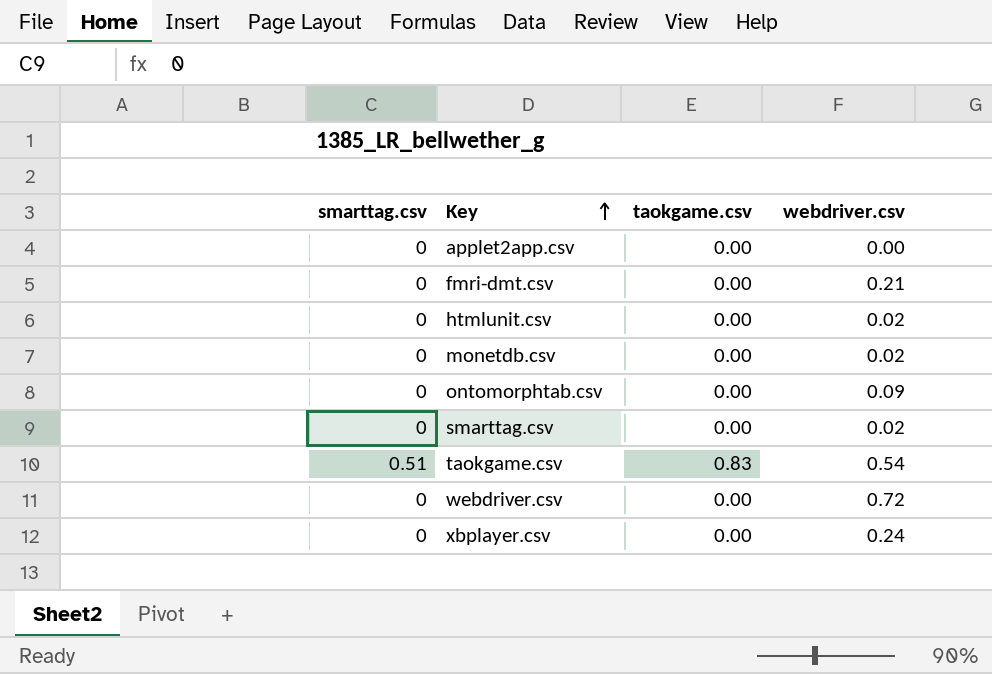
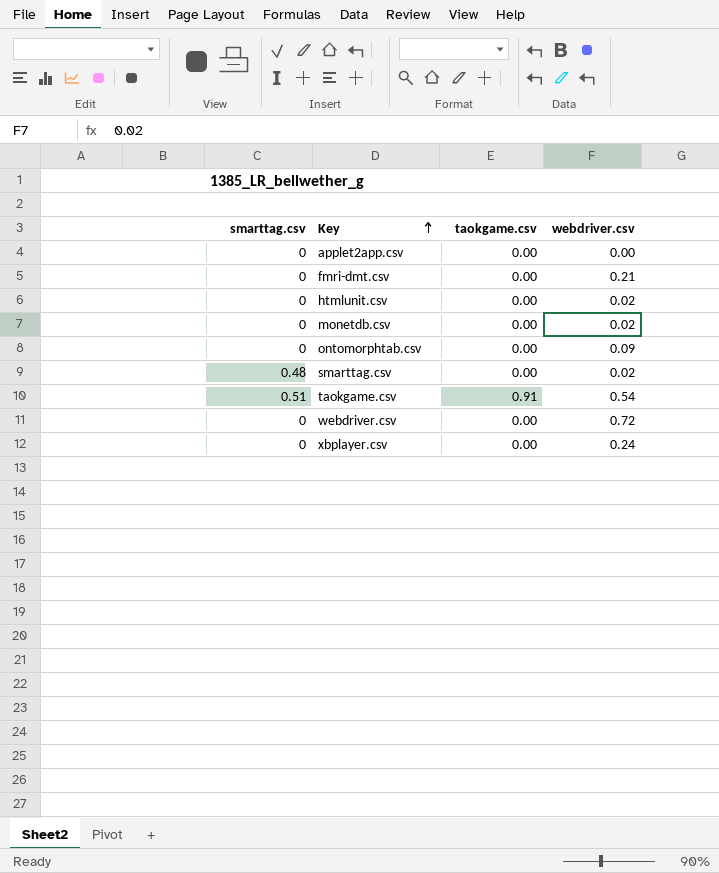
smarttag.csv | smarttag.csv: 0 -> 0.48
taokgame.csv | taokgame.csv: 0.83 -> 0.91

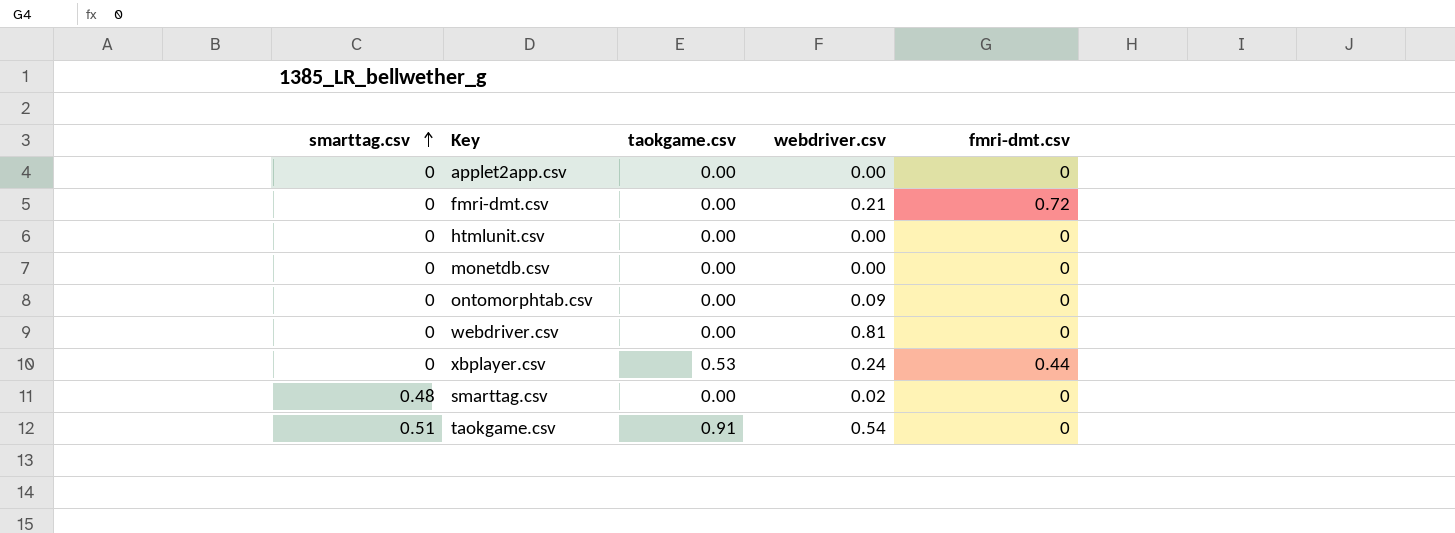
row order: Key ascending -> smarttag.csv ascending
column fmri-dmt.csv | position: none -> 5
htmlunit.csv | webdriver.csv: 0.02 -> 0.00
monetdb.csv | webdriver.csv: 0.02 -> 0.00
webdriver.csv | webdriver.csv: 0.72 -> 0.81
xbplayer.csv | taokgame.csv: 0.00 -> 0.53

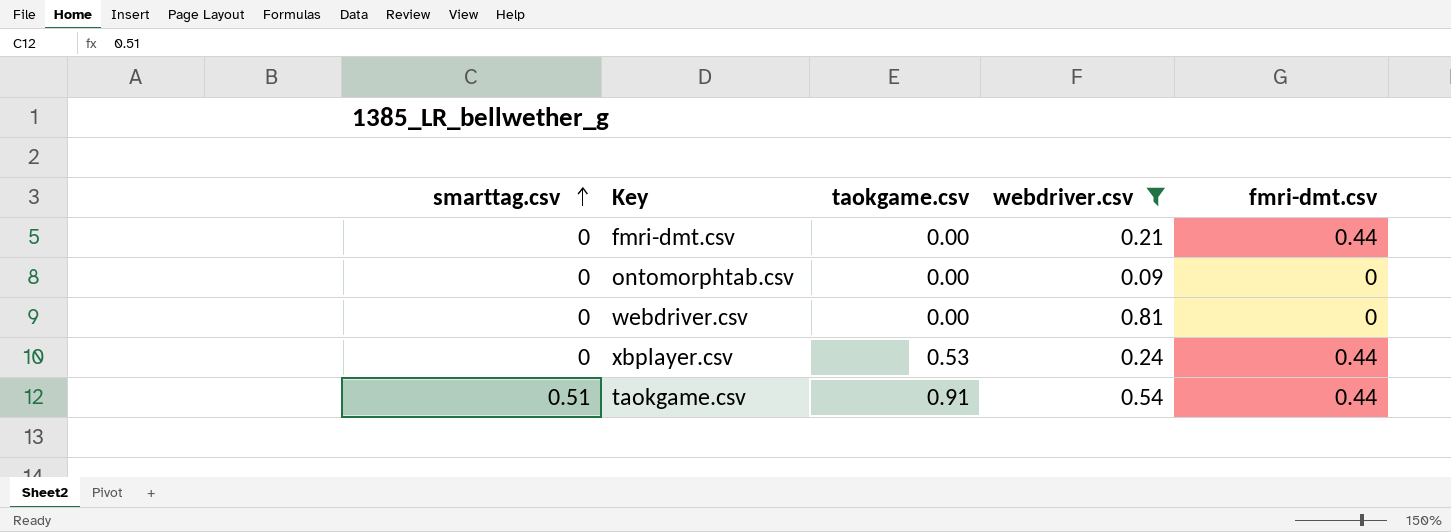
filter: none -> webdriver.csv >= 0.09
fmri-dmt.csv | fmri-dmt.csv: 0.72 -> 0.44
taokgame.csv | fmri-dmt.csv: 0 -> 0.44

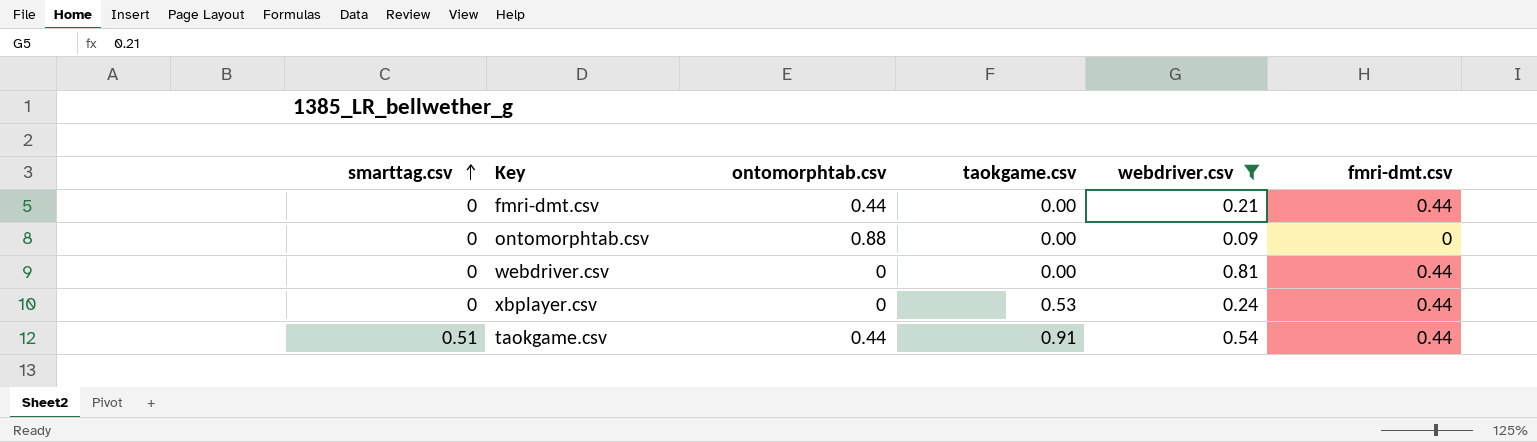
column ontomorphtab.csv | position: none -> 3
webdriver.csv | fmri-dmt.csv: 0 -> 0.44

